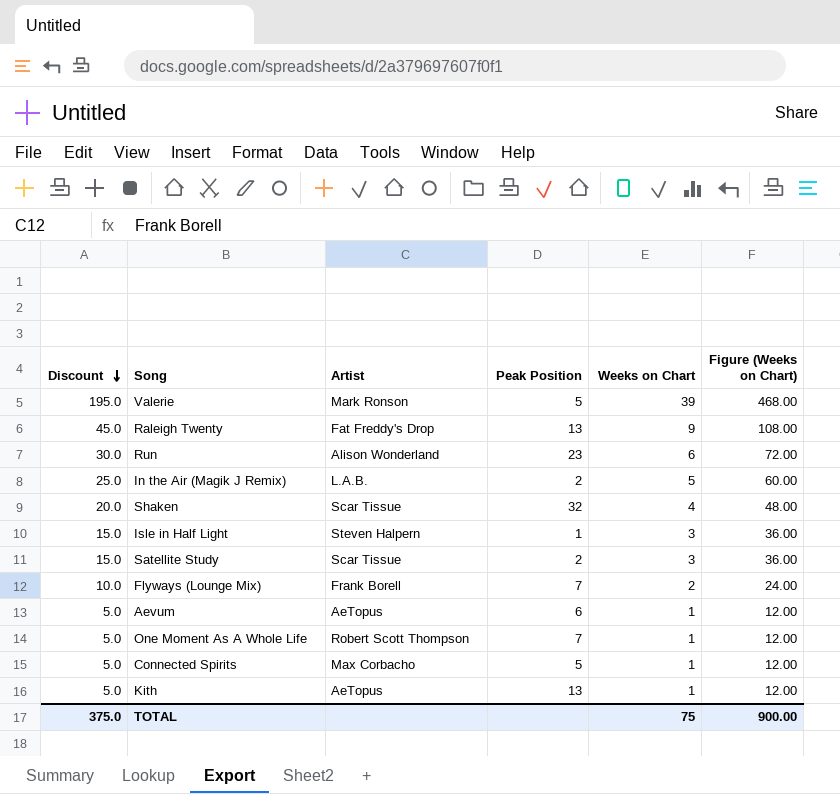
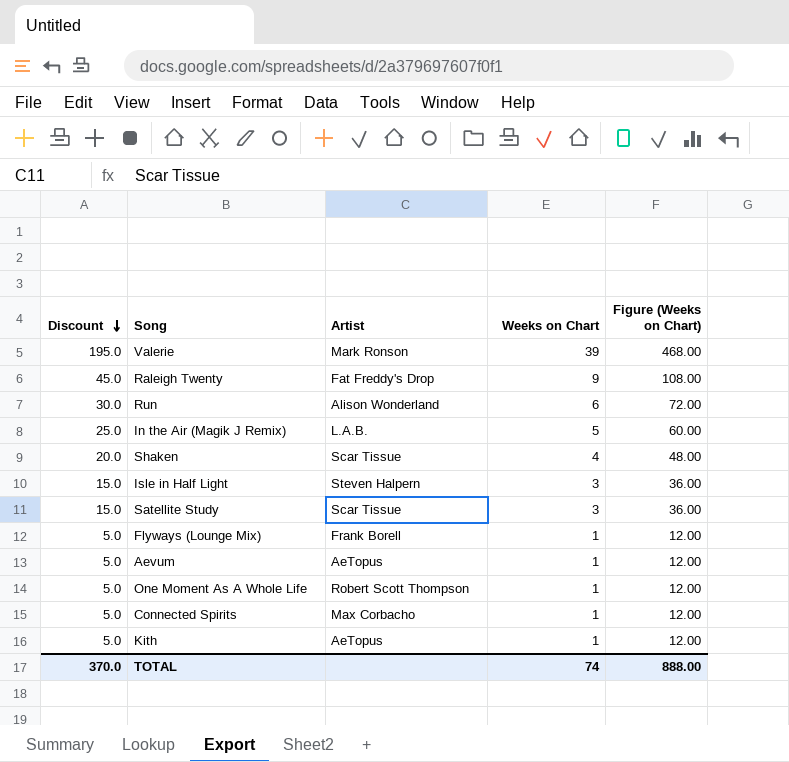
column Peak Position | position: 4 -> none
Flyways (Lounge Mix) | Discount: 10.0 -> 5.0
Flyways (Lounge Mix) | Weeks on Chart: 2 -> 1
Flyways (Lounge Mix) | Figure (Weeks on Chart): 24.00 -> 12.00
TOTAL | Discount: 375.0 -> 370.0
TOTAL | Weeks on Chart: 75 -> 74
TOTAL | Figure (Weeks on Chart): 900.00 -> 888.00

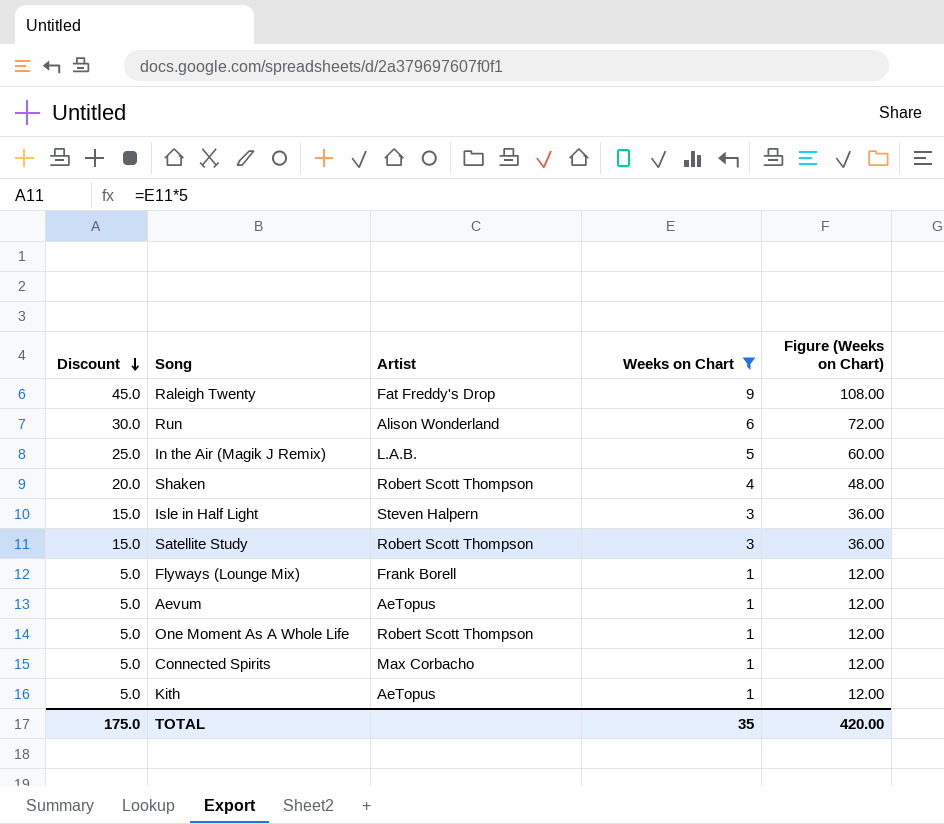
filter: none -> Weeks on Chart != 39
Shaken | Artist: Scar Tissue -> Robert Scott Thompson
Satellite Study | Artist: Scar Tissue -> Robert Scott Thompson
TOTAL | Discount: 370.0 -> 175.0
TOTAL | Weeks on Chart: 74 -> 35
TOTAL | Figure (Weeks on Chart): 888.00 -> 420.00

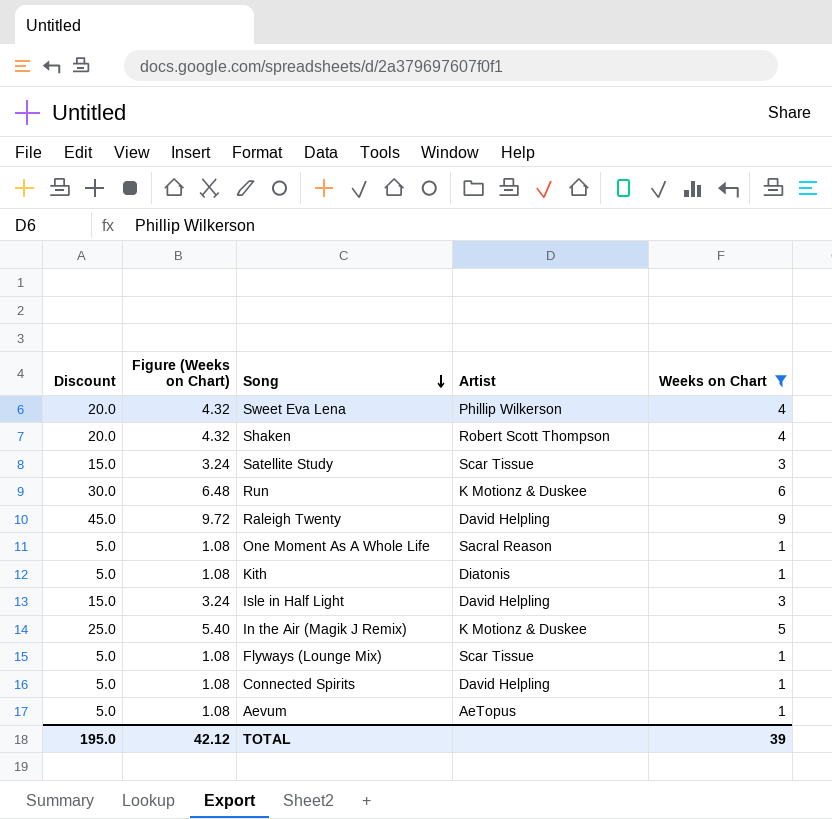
row order: Discount descending -> Song descending
column Figure (Weeks on Chart) | formula: [Weeks on Chart] * 12 -> [Weeks on Chart] * 1.08
column Figure (Weeks on Chart) | position: 5 -> 2
row Sweet Eva Lena: none -> 20.0 | 4.32 | Phillip Wilkerson | 4
Satellite Study | Artist: Robert Scott Thompson -> Scar Tissue
Run | Artist: Alison Wonderland -> K Motionz & Duskee
Raleigh Twenty | Artist: Fat Freddy's Drop -> David Helpling
One Moment As A Whole Life | Artist: Robert Scott Thompson -> Sacral Reason
Kith | Artist: AeTopus -> Diatonis
Isle in Half Light | Artist: Steven Halpern -> David Helpling
In the Air (Magik J Remix) | Artist: L.A.B. -> K Motionz & Duskee
Flyways (Lounge Mix) | Artist: Frank Borell -> Scar Tissue
Connected Spirits | Artist: Max Corbacho -> David Helpling
TOTAL | Discount: 175.0 -> 195.0
TOTAL | Figure (Weeks on Chart): 420.00 -> 42.12
TOTAL | Weeks on Chart: 35 -> 39

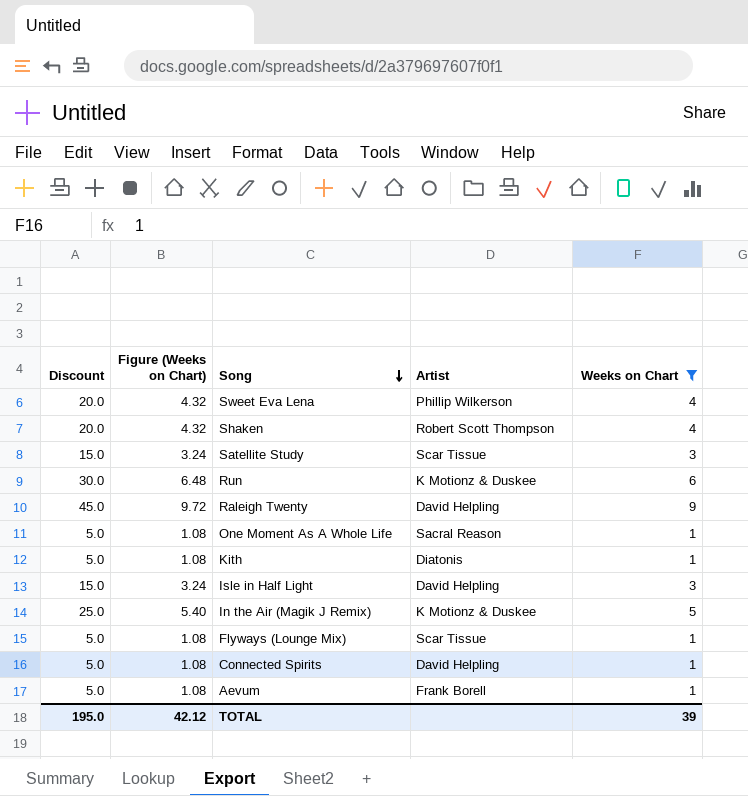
Aevum | Artist: AeTopus -> Frank Borell

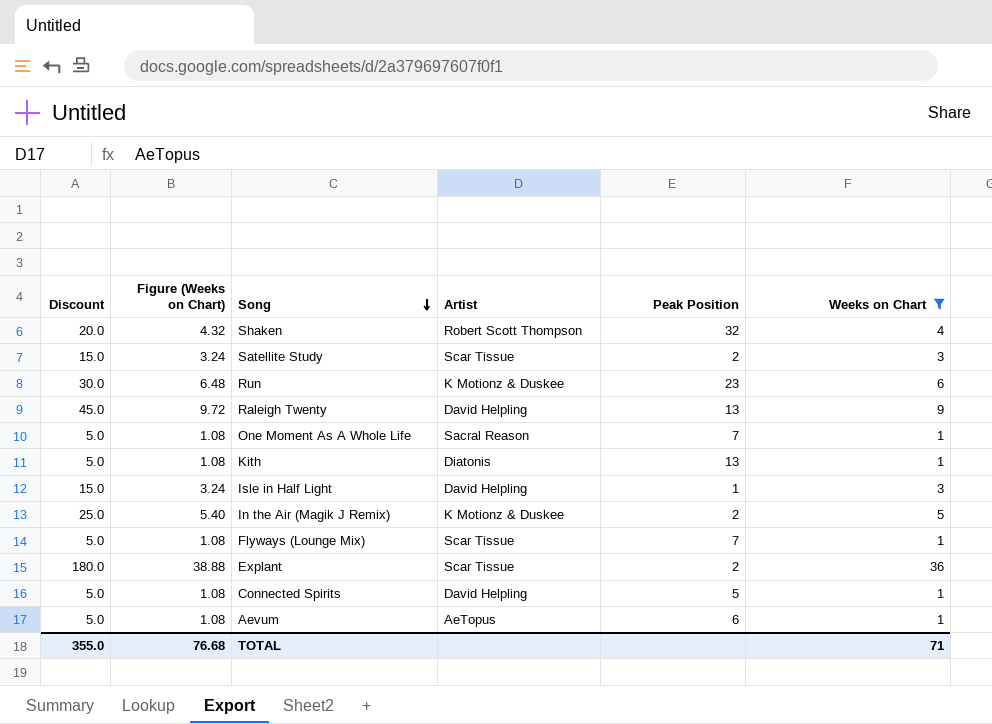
column Peak Position | position: none -> 5
row Sweet Eva Lena: 20.0 | 4.32 | Phillip Wilkerson | 4 -> none
row Explant: none -> 180.0 | 38.88 | Scar Tissue | 2 | 36
Aevum | Artist: Frank Borell -> AeTopus
TOTAL | Discount: 195.0 -> 355.0
TOTAL | Figure (Weeks on Chart): 42.12 -> 76.68
TOTAL | Weeks on Chart: 39 -> 71

